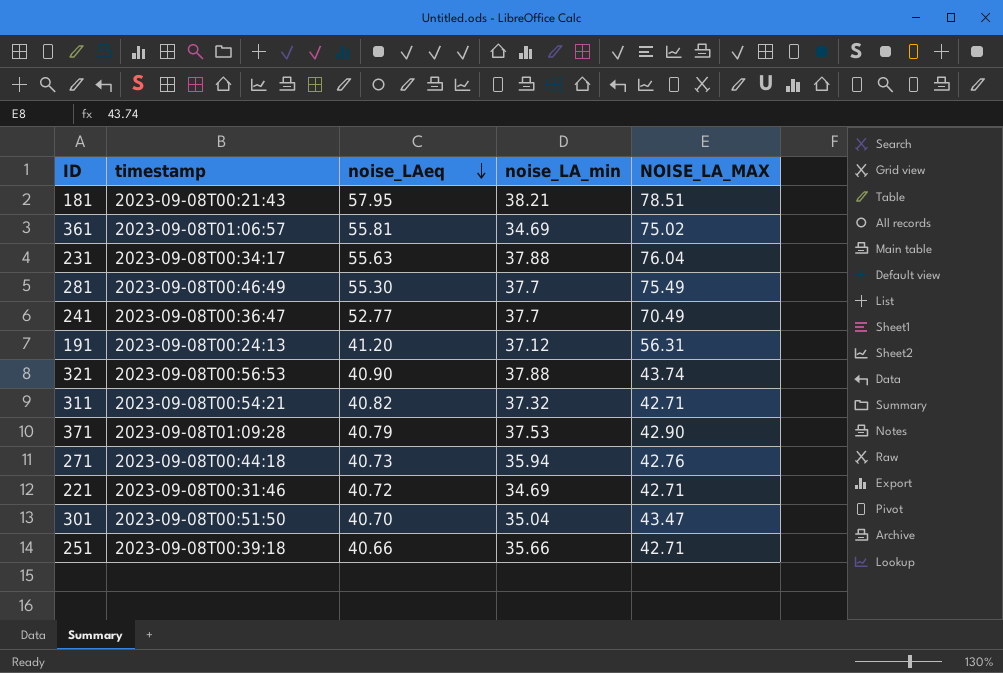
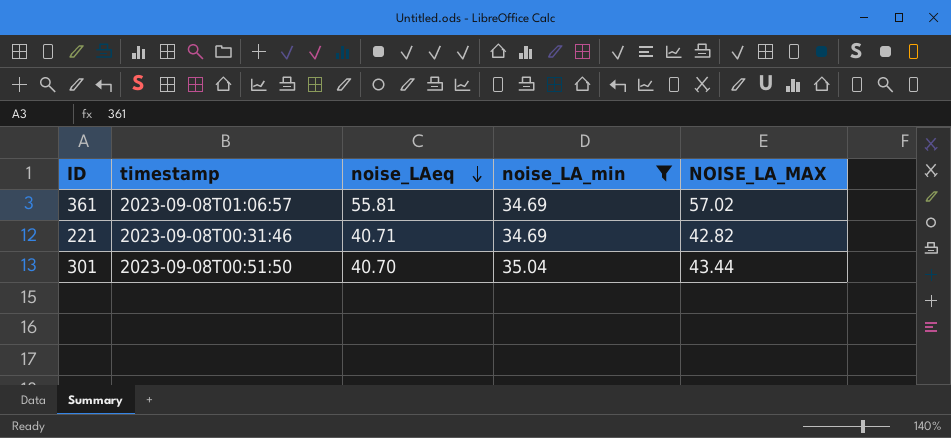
filter: none -> noise_LA_min <= 35.04
361 | NOISE_LA_MAX: 75.02 -> 57.02
221 | noise_LAeq: 40.72 -> 40.71
221 | NOISE_LA_MAX: 42.71 -> 42.82
301 | NOISE_LA_MAX: 43.47 -> 43.44

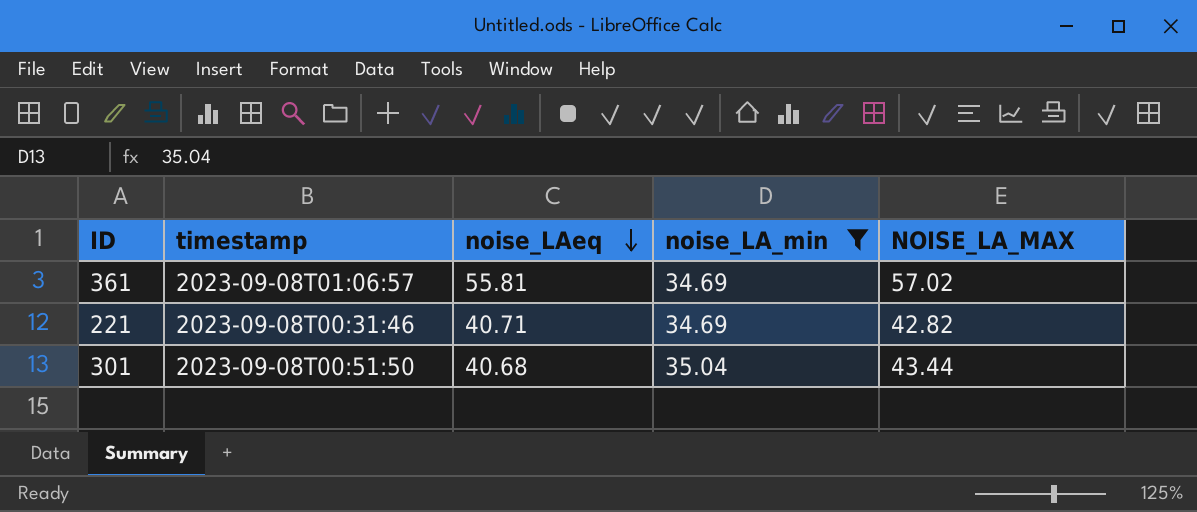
301 | noise_LAeq: 40.70 -> 40.68

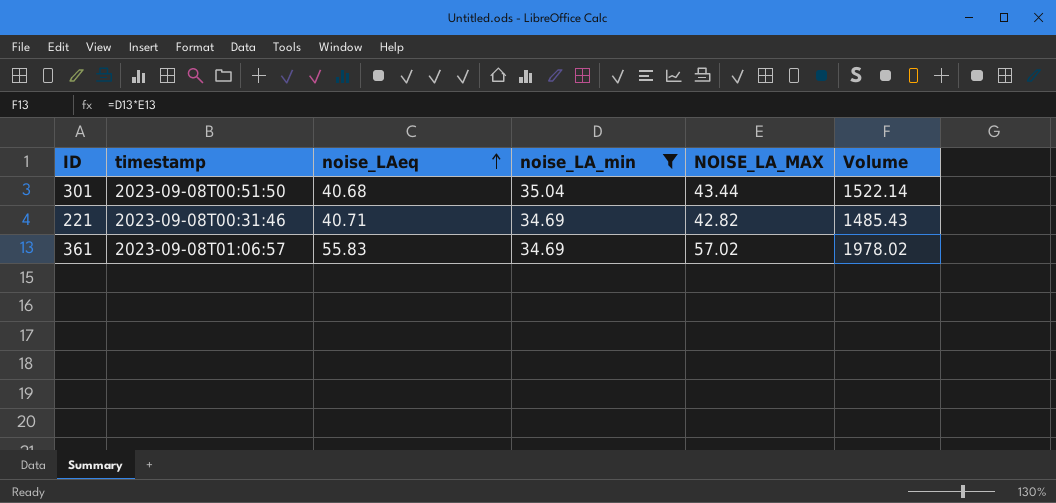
row order: noise_LAeq descending -> noise_LAeq ascending
column Volume | formula: none -> [noise_LA_min] * [NOISE_LA_MAX]
361 | noise_LAeq: 55.81 -> 55.83

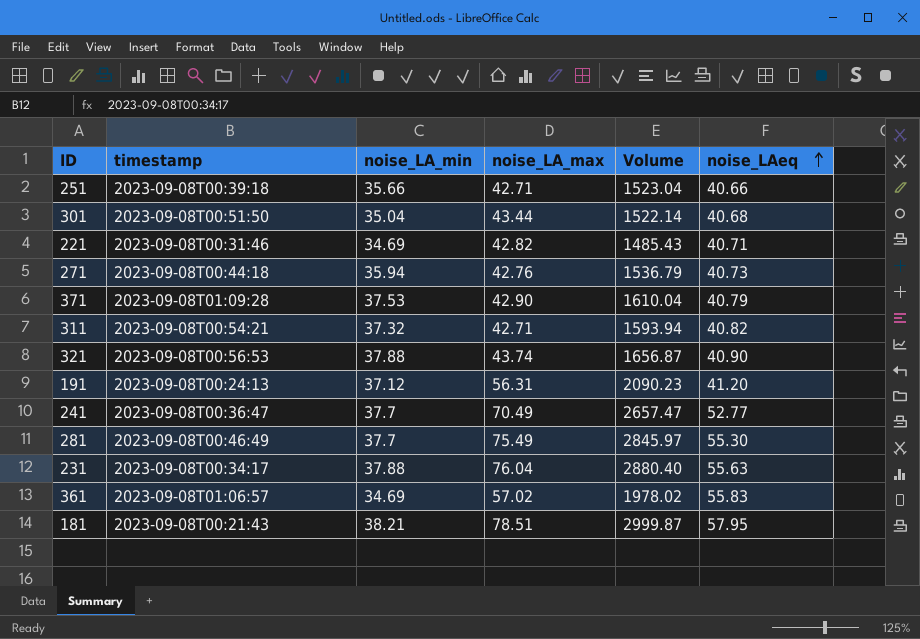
filter: noise_LA_min <= 35.04 -> none
column name: NOISE_LA_MAX -> noise_LA_max
column noise_LAeq | position: 3 -> 6

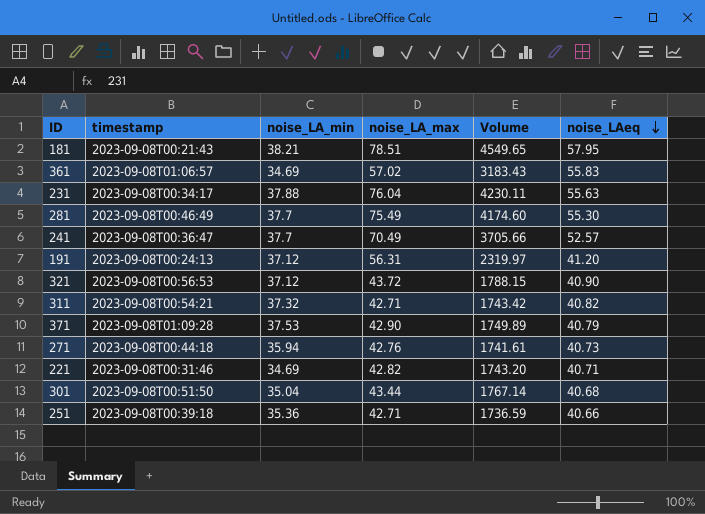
row order: noise_LAeq ascending -> noise_LAeq descending
column Volume | formula: [noise_LA_min] * [noise_LA_max] -> [noise_LA_max] * [noise_LAeq]
241 | noise_LAeq: 52.77 -> 52.57
321 | noise_LA_min: 37.88 -> 37.12
321 | noise_LA_max: 43.74 -> 43.72
251 | noise_LA_min: 35.66 -> 35.36

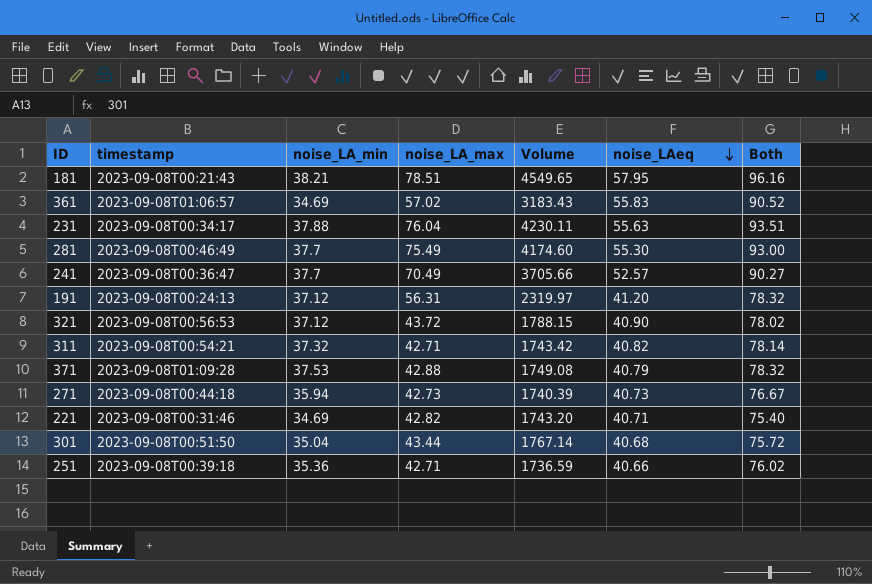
column Both | formula: none -> [noise_LA_min] + [noise_LAeq]
371 | noise_LA_max: 42.90 -> 42.88
371 | Volume: 1749.89 -> 1749.08
271 | noise_LA_max: 42.76 -> 42.73
271 | Volume: 1741.61 -> 1740.39

